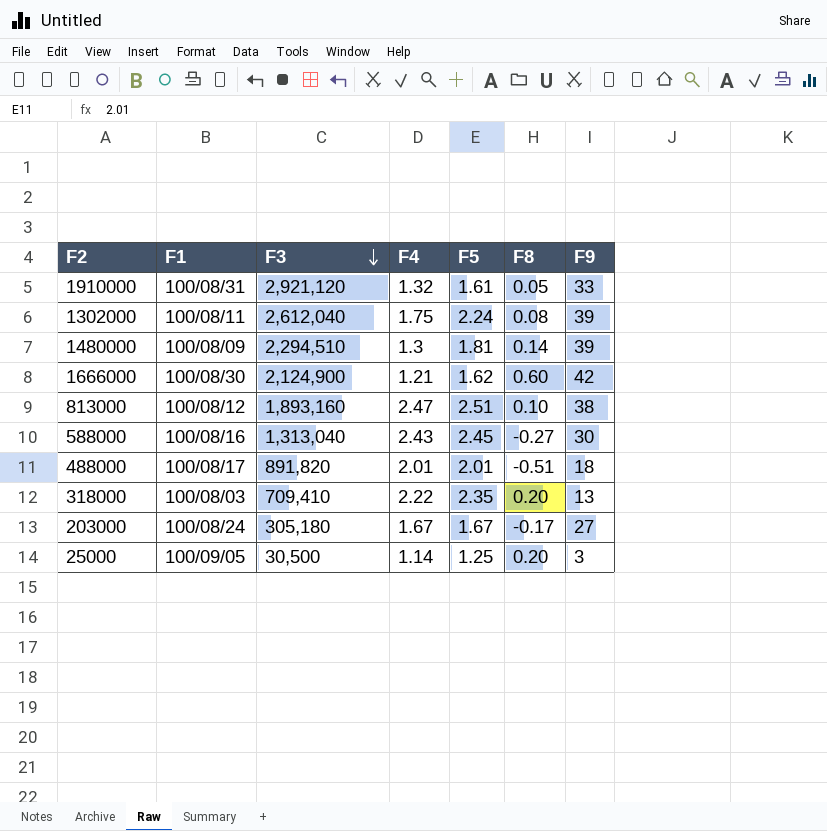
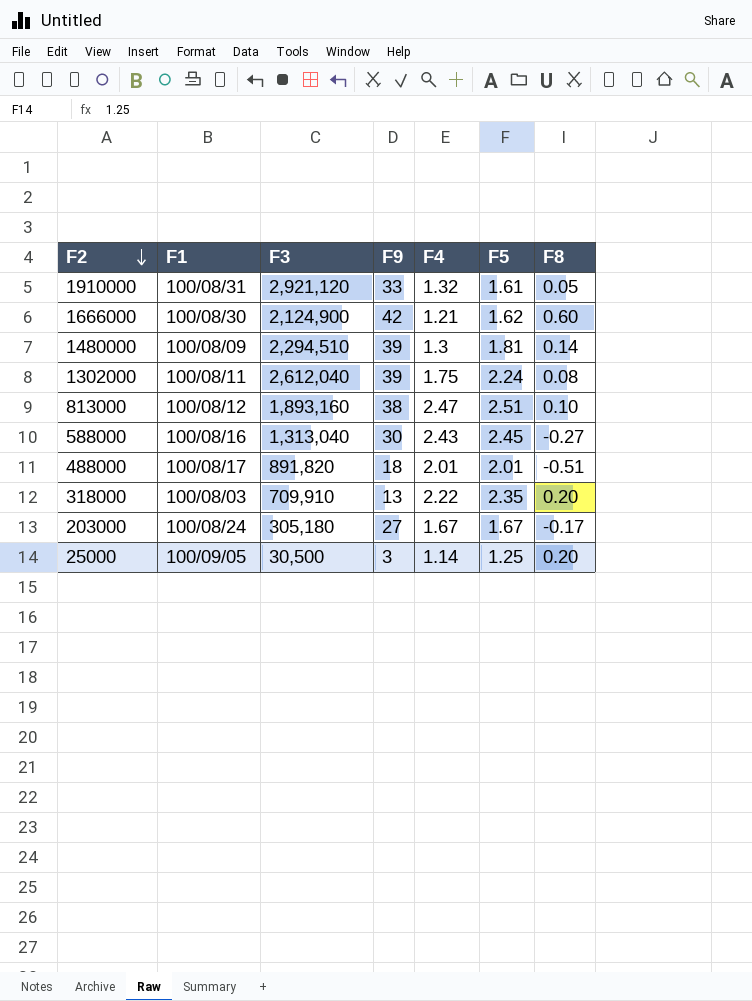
row order: F3 descending -> F2 descending
column F9 | position: 7 -> 4
318000 | F3: 709,410 -> 709,910

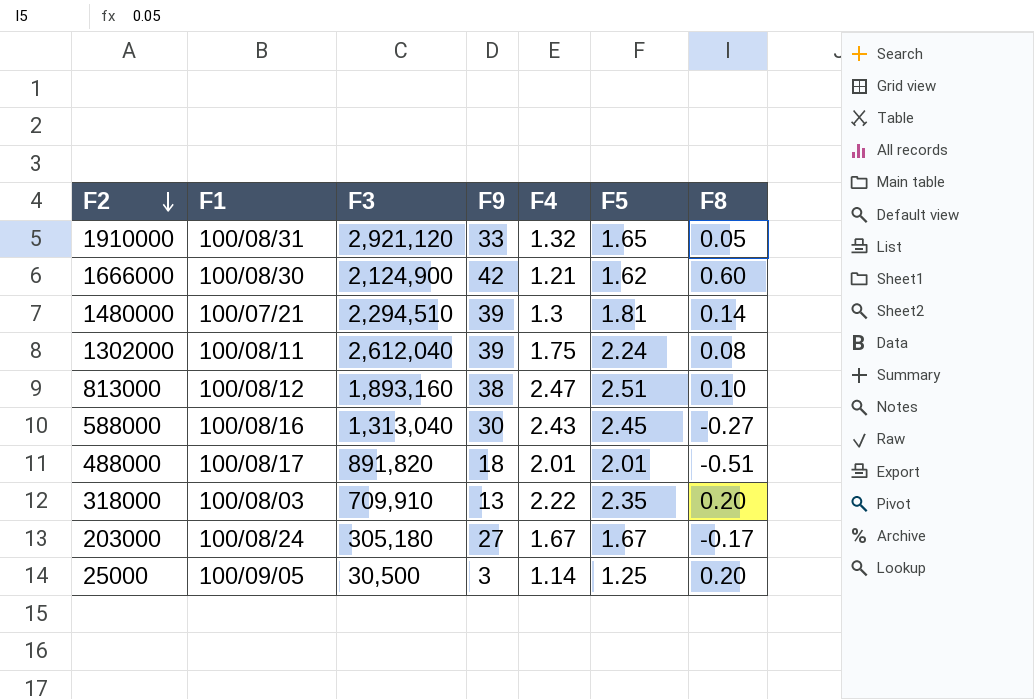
1910000 | F5: 1.61 -> 1.65
1480000 | F1: 100/08/09 -> 100/07/21

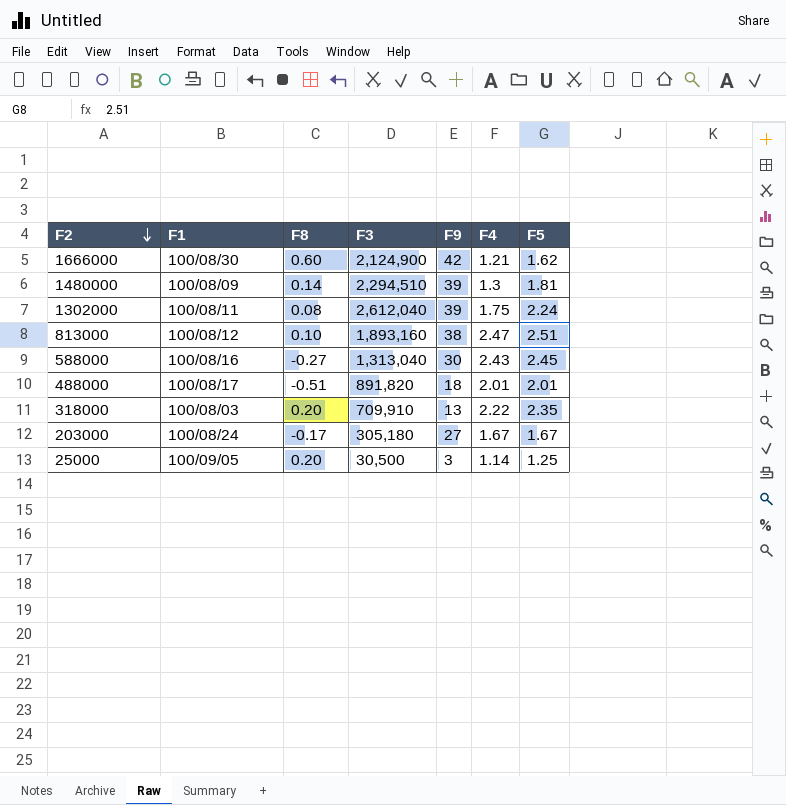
column F8 | position: 7 -> 3
row 1910000: 100/08/31 | 2,921,120 | 33 | 1.32 | 1.65 | 0.05 -> none
1480000 | F1: 100/07/21 -> 100/08/09

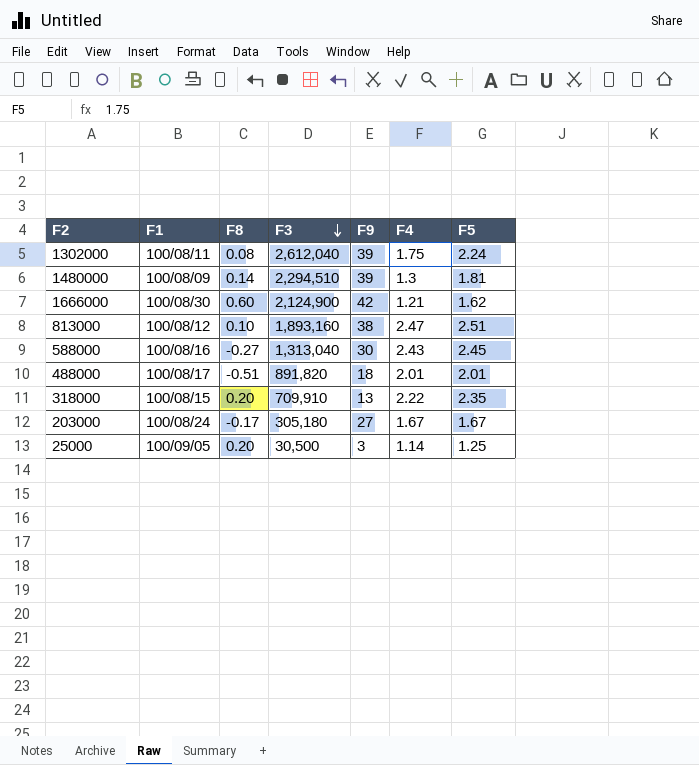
row order: F2 descending -> F3 descending
318000 | F1: 100/08/03 -> 100/08/15

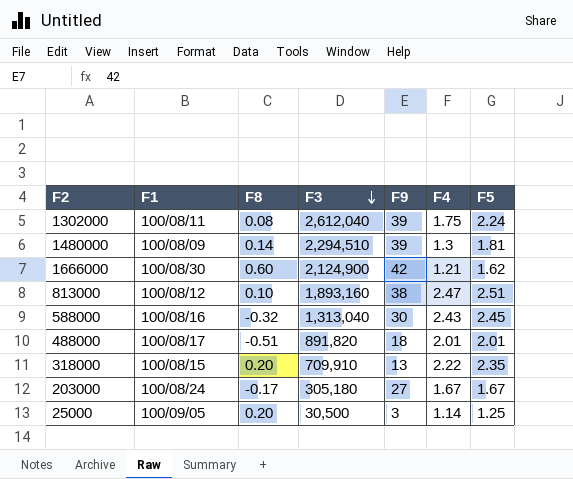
588000 | F8: -0.27 -> -0.32

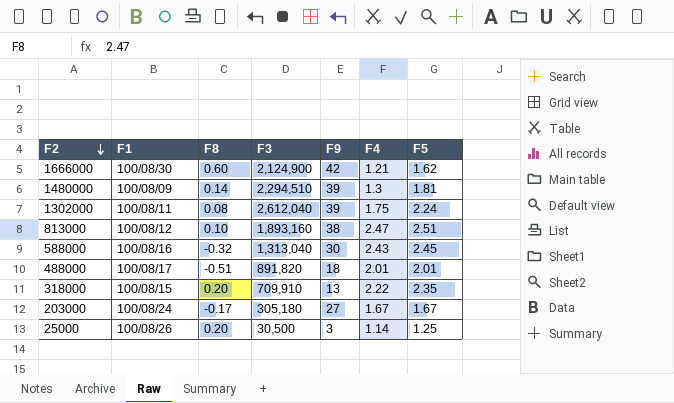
row order: F3 descending -> F2 descending
25000 | F1: 100/09/05 -> 100/08/26

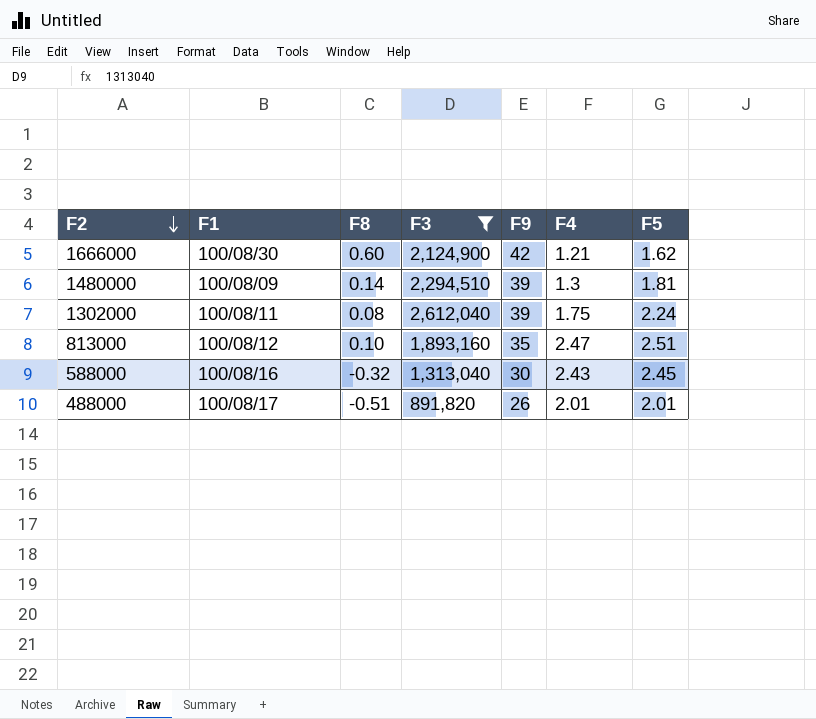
filter: none -> F3 >= 891,820
813000 | F9: 38 -> 35
488000 | F9: 18 -> 26

